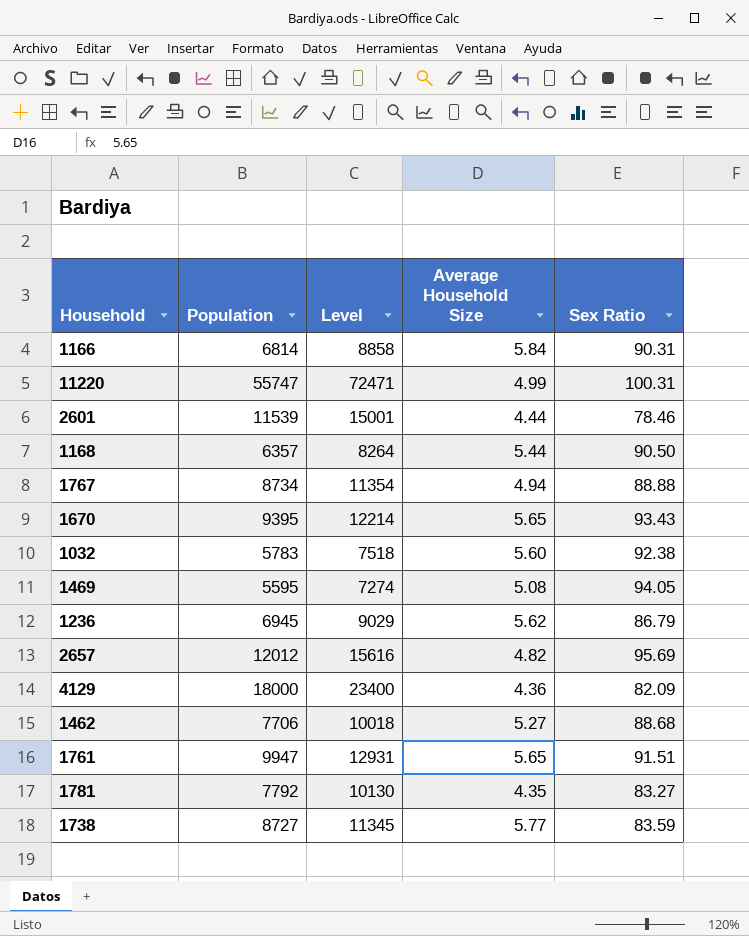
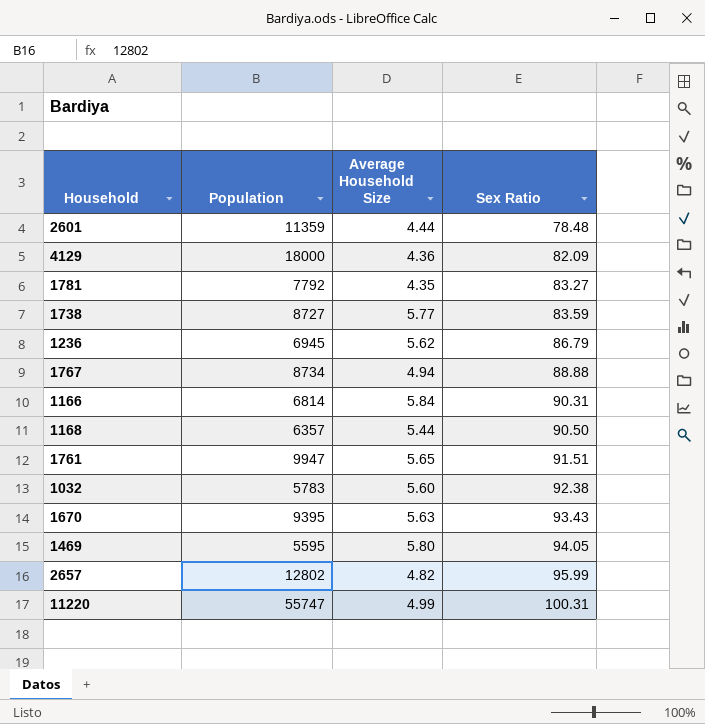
row order: none -> Sex Ratio ascending
column Level | formula: [Population] * 1.3 -> none
row 1462: 7706 | 10018 | 5.27 | 88.68 -> none
2601 | Population: 11539 -> 11359
2601 | Sex Ratio: 78.46 -> 78.48
1670 | Average Household Size: 5.65 -> 5.63
1469 | Average Household Size: 5.08 -> 5.80
2657 | Population: 12012 -> 12802
2657 | Sex Ratio: 95.69 -> 95.99

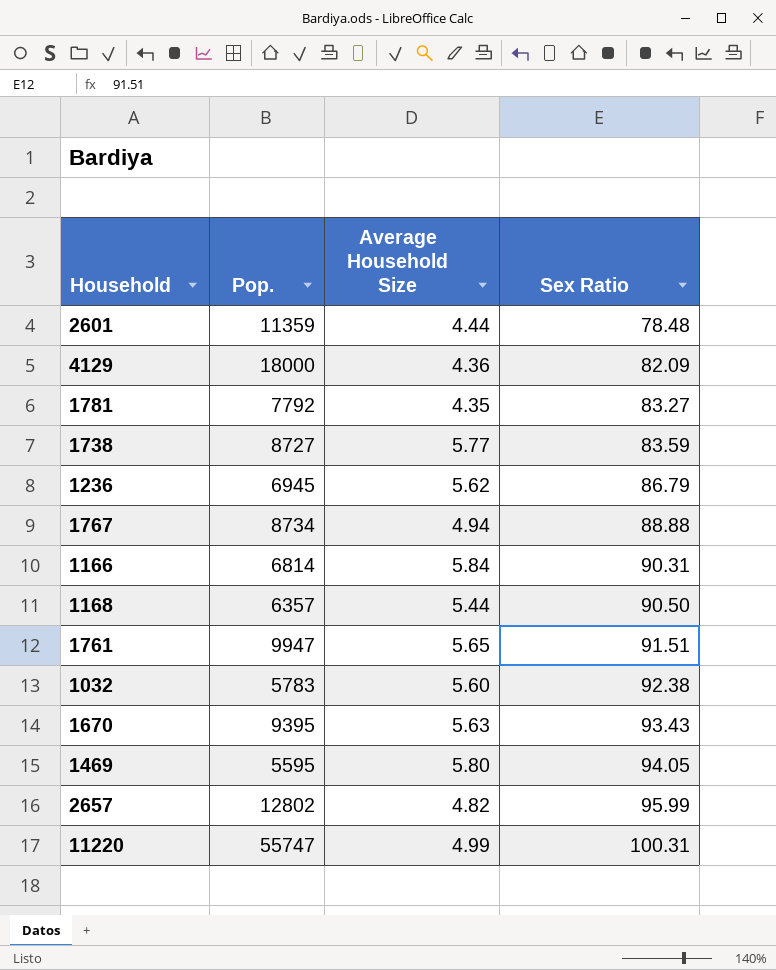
column name: Population -> Pop.

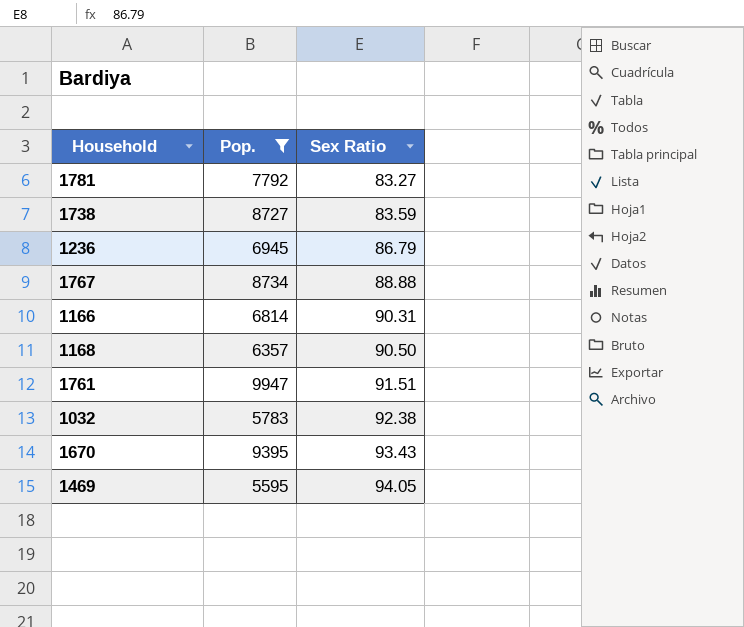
filter: none -> Pop. <= 9947
column Average Household Size | position: 3 -> none

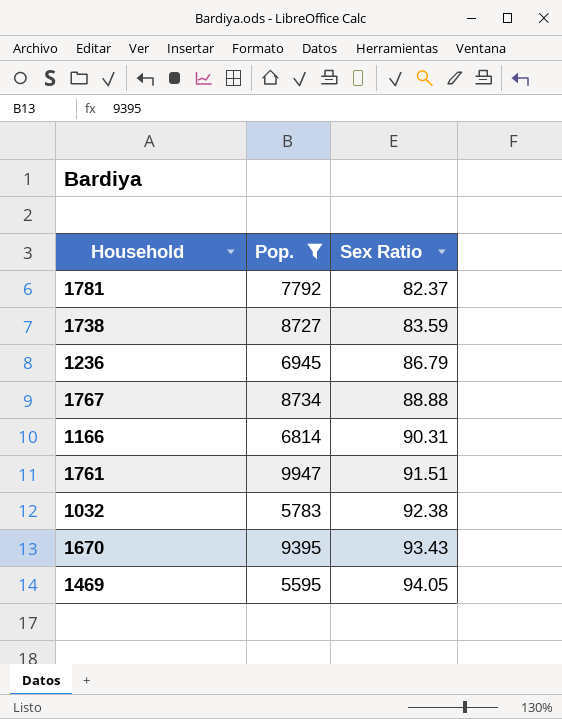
row 1168: 6357 | 90.50 -> none
1781 | Sex Ratio: 83.27 -> 82.37

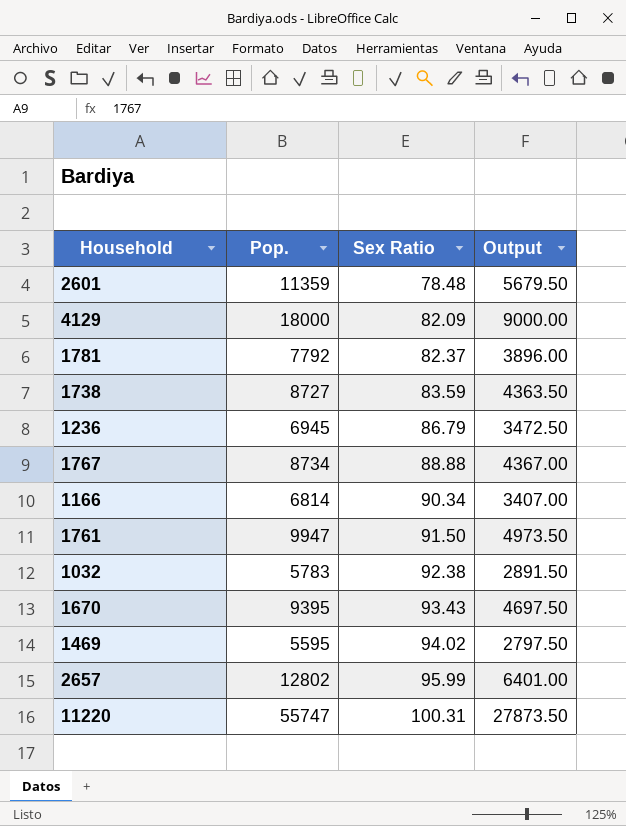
filter: Pop. <= 9947 -> none
column Output | formula: none -> [Pop.] * 0.5
1166 | Sex Ratio: 90.31 -> 90.34
1761 | Sex Ratio: 91.51 -> 91.50
1469 | Sex Ratio: 94.05 -> 94.02

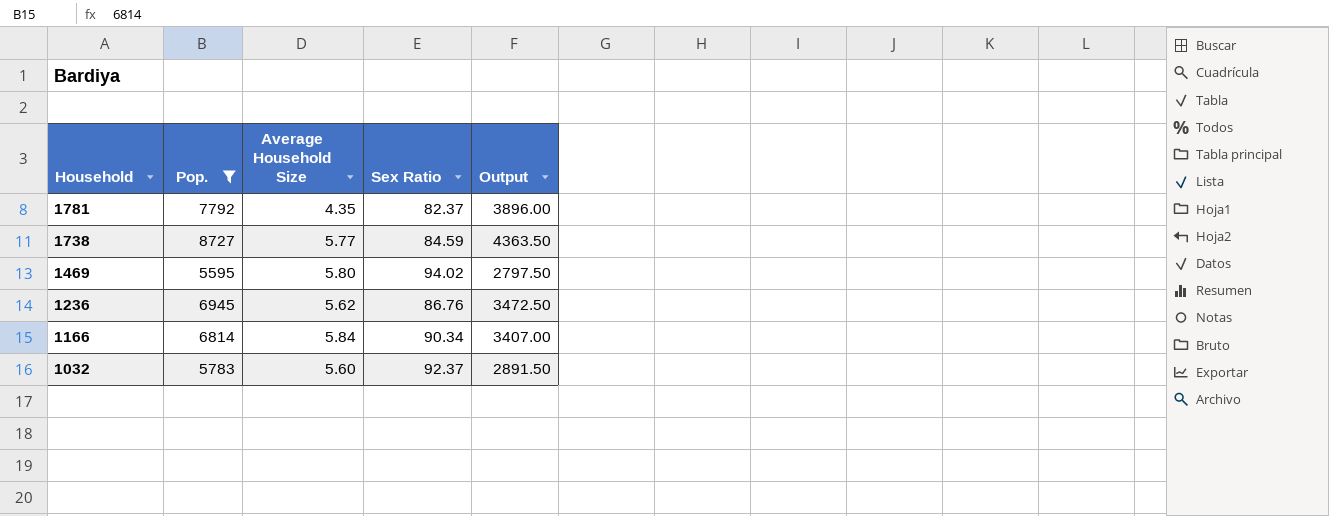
filter: none -> Pop. <= 8727
row order: Sex Ratio ascending -> Household descending
column Average Household Size | position: none -> 3
1738 | Sex Ratio: 83.59 -> 84.59
1236 | Sex Ratio: 86.79 -> 86.76
1032 | Sex Ratio: 92.38 -> 92.37

